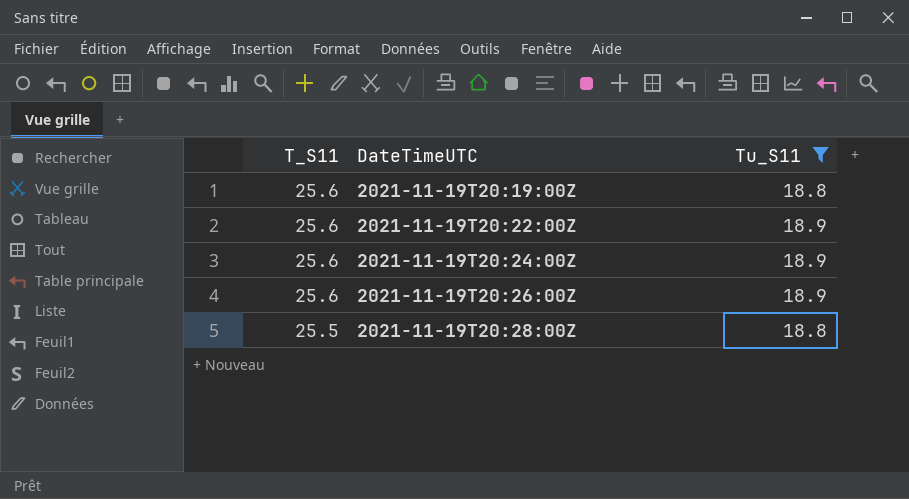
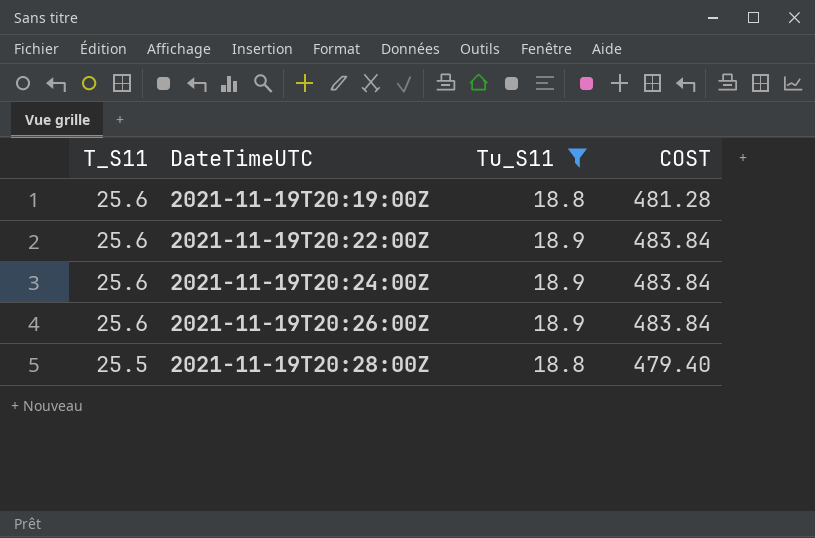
column COST | formula: none -> [T_S11] * [Tu_S11]

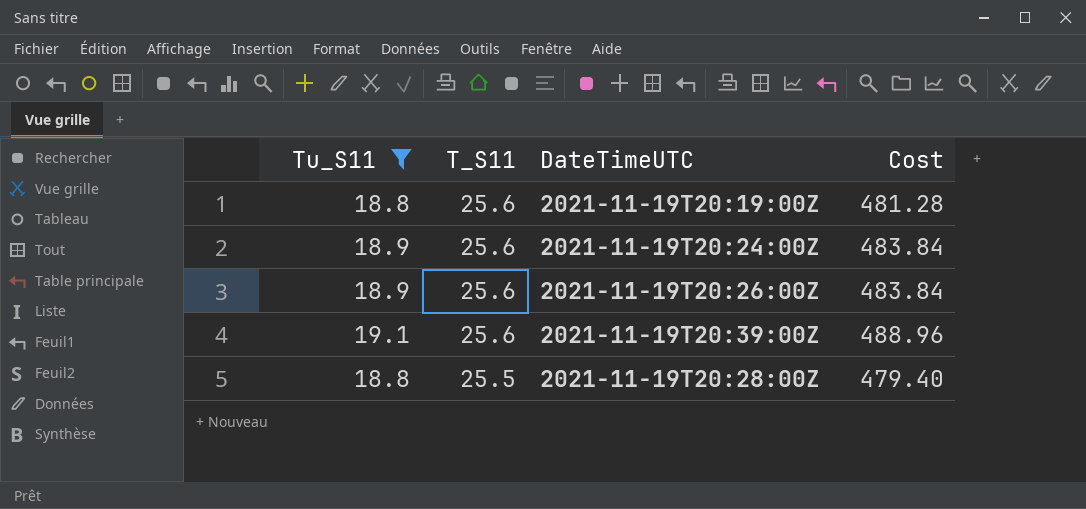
column Tu_S11 | position: 3 -> 1
column name: COST -> Cost
row 2021-11-19T20:22:00Z: 25.6 | 18.9 | 483.84 -> none
row 2021-11-19T20:39:00Z: none -> 19.1 | 25.6 | 488.96

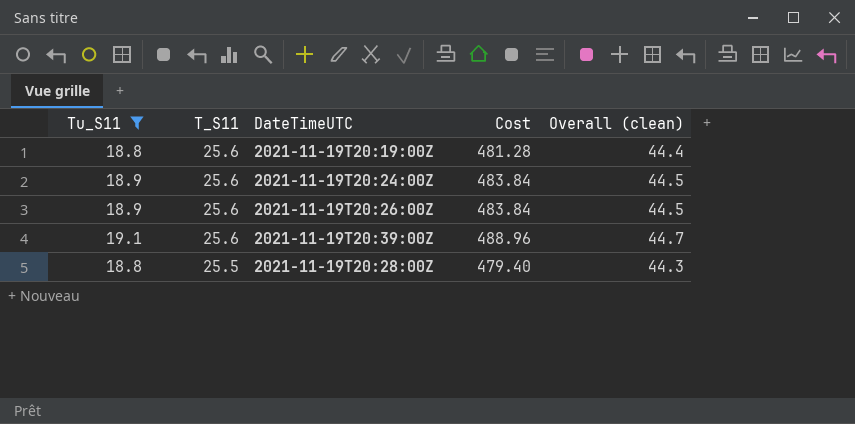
column Overall (clean) | formula: none -> [Tu_S11] + [T_S11]

